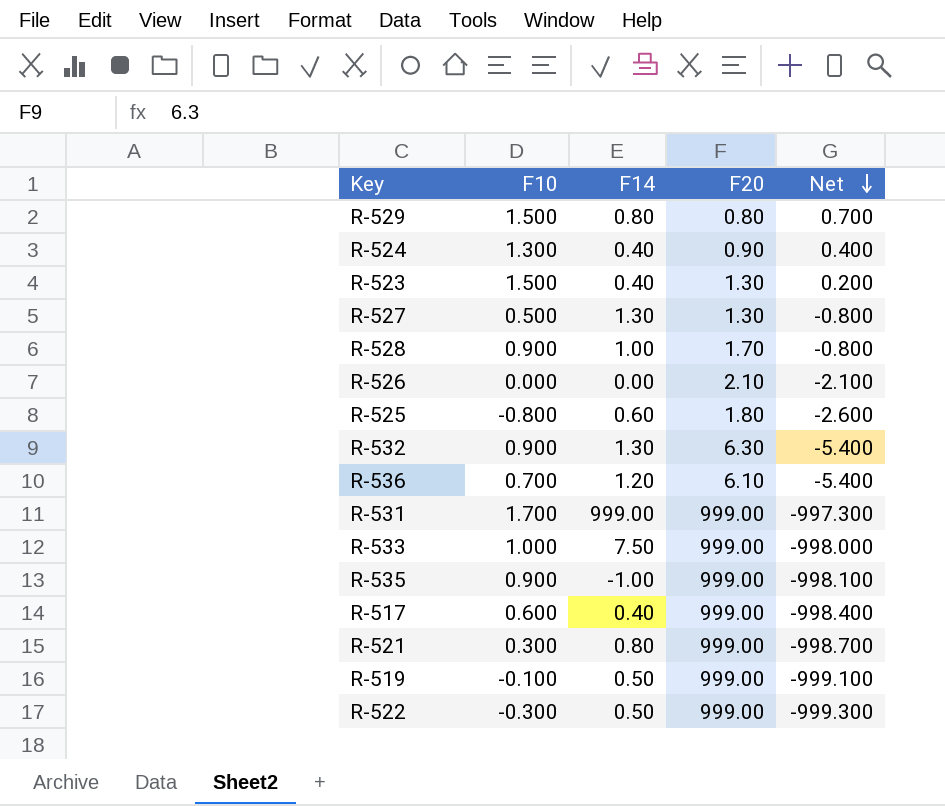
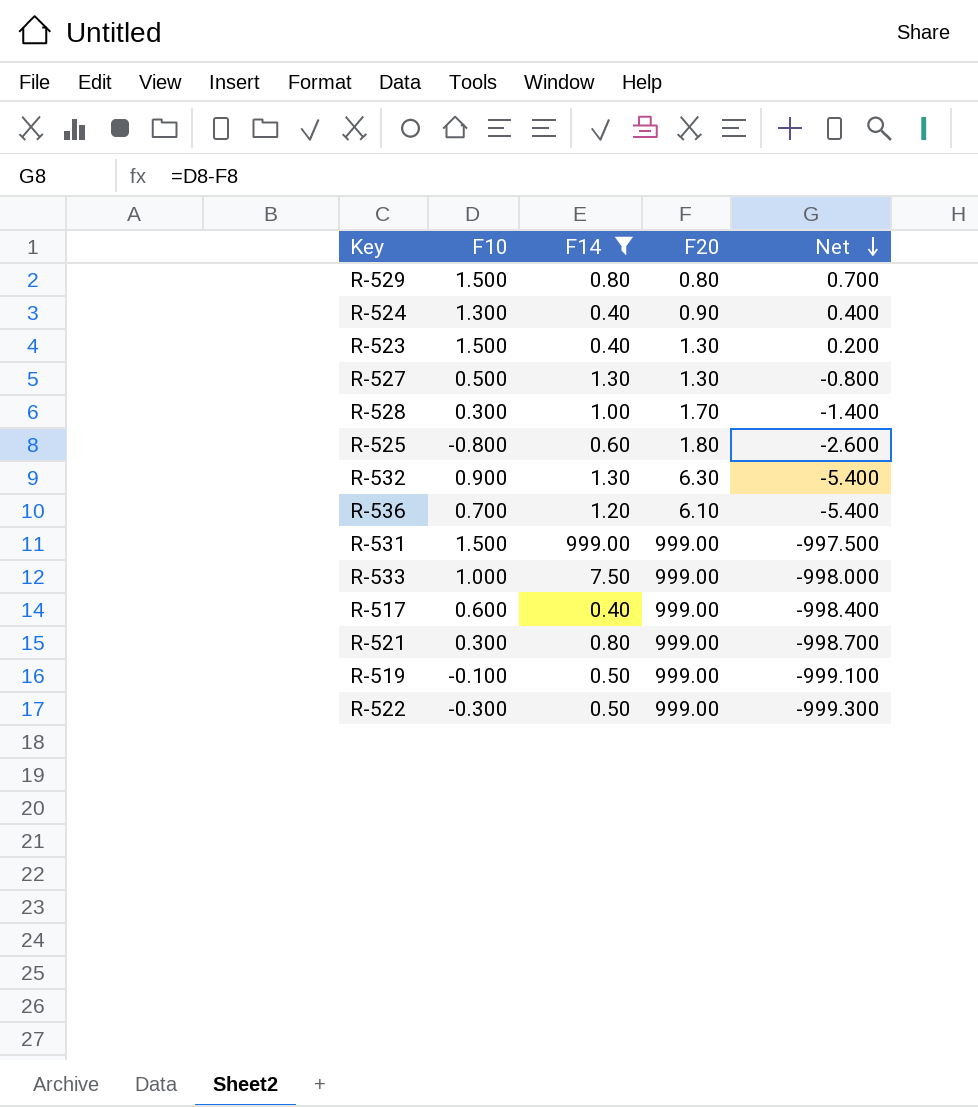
filter: none -> F14 >= 0.40
R-528 | F10: 0.900 -> 0.300
R-528 | Net: -0.800 -> -1.400
R-531 | F10: 1.700 -> 1.500
R-531 | Net: -997.300 -> -997.500

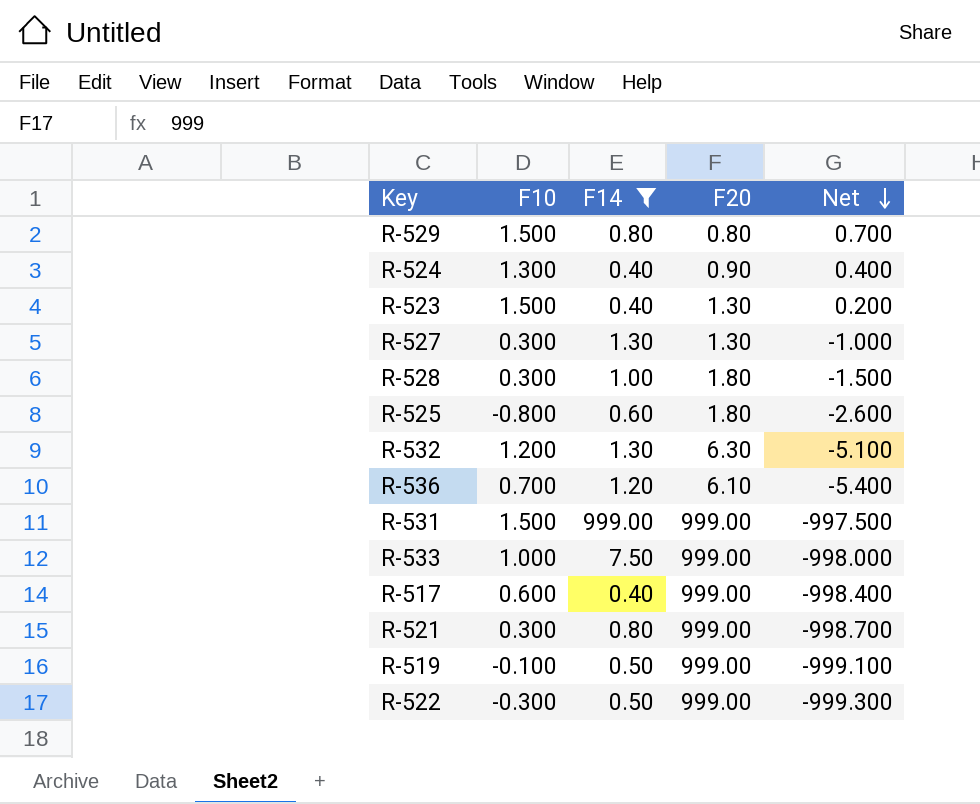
R-527 | F10: 0.500 -> 0.300
R-527 | Net: -0.800 -> -1.000
R-528 | F20: 1.70 -> 1.80
R-528 | Net: -1.400 -> -1.500
R-532 | F10: 0.900 -> 1.200
R-532 | Net: -5.400 -> -5.100

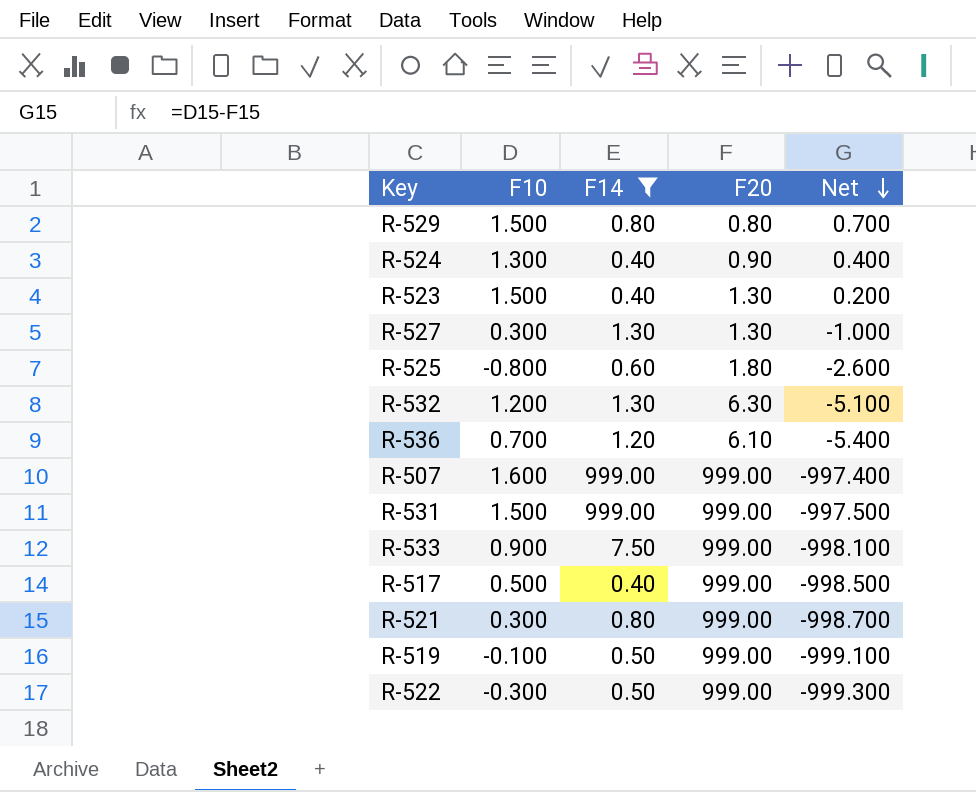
row R-528: 0.300 | 1.00 | 1.80 | -1.500 -> none
row R-507: none -> 1.600 | 999.00 | 999.00 | -997.400
R-533 | F10: 1.000 -> 0.900
R-533 | Net: -998.000 -> -998.100
R-517 | F10: 0.600 -> 0.500
R-517 | Net: -998.400 -> -998.500

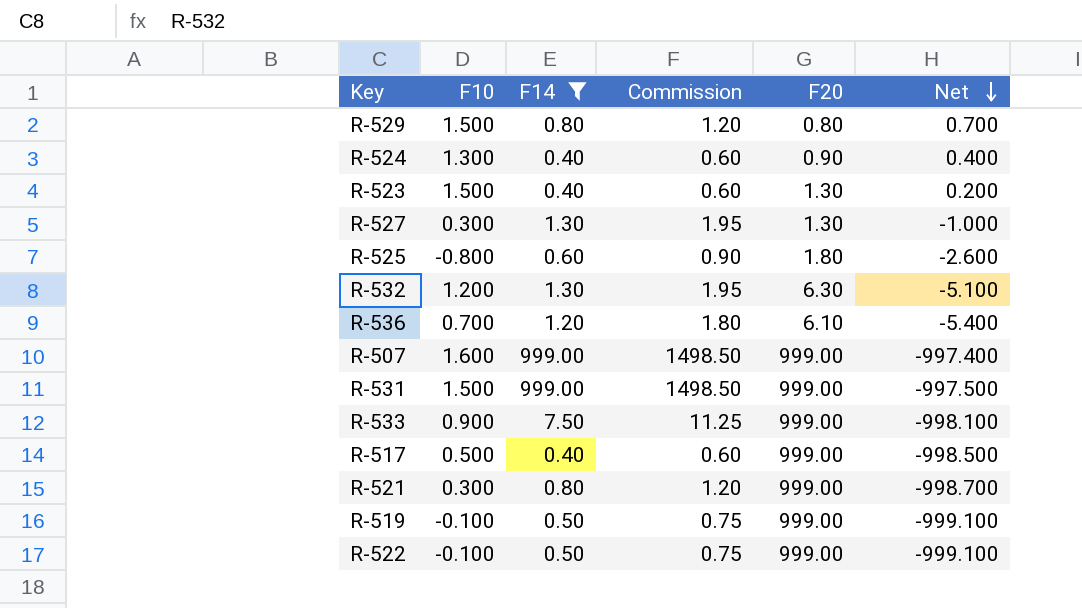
column Commission | formula: none -> [F14] * 1.5
R-522 | F10: -0.300 -> -0.100
R-522 | Net: -999.300 -> -999.100

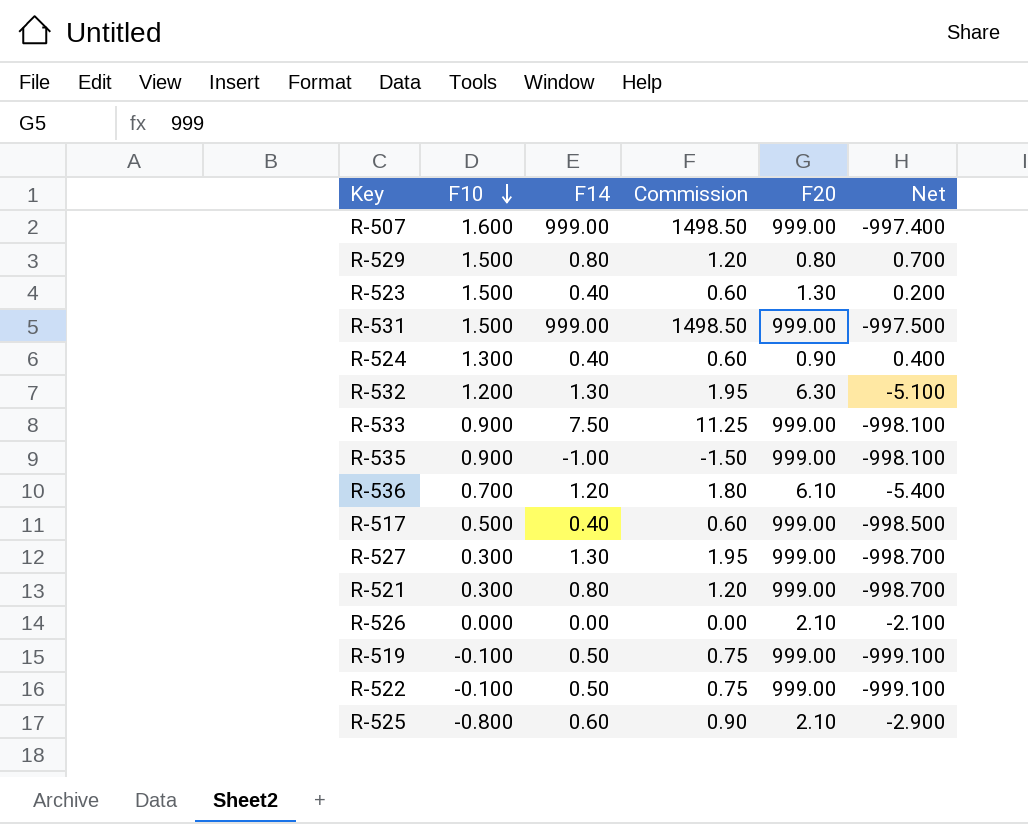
filter: F14 >= 0.40 -> none
row order: Net descending -> F10 descending
R-527 | F20: 1.30 -> 999.00
R-527 | Net: -1.000 -> -998.700
R-525 | F20: 1.80 -> 2.10
R-525 | Net: -2.600 -> -2.900

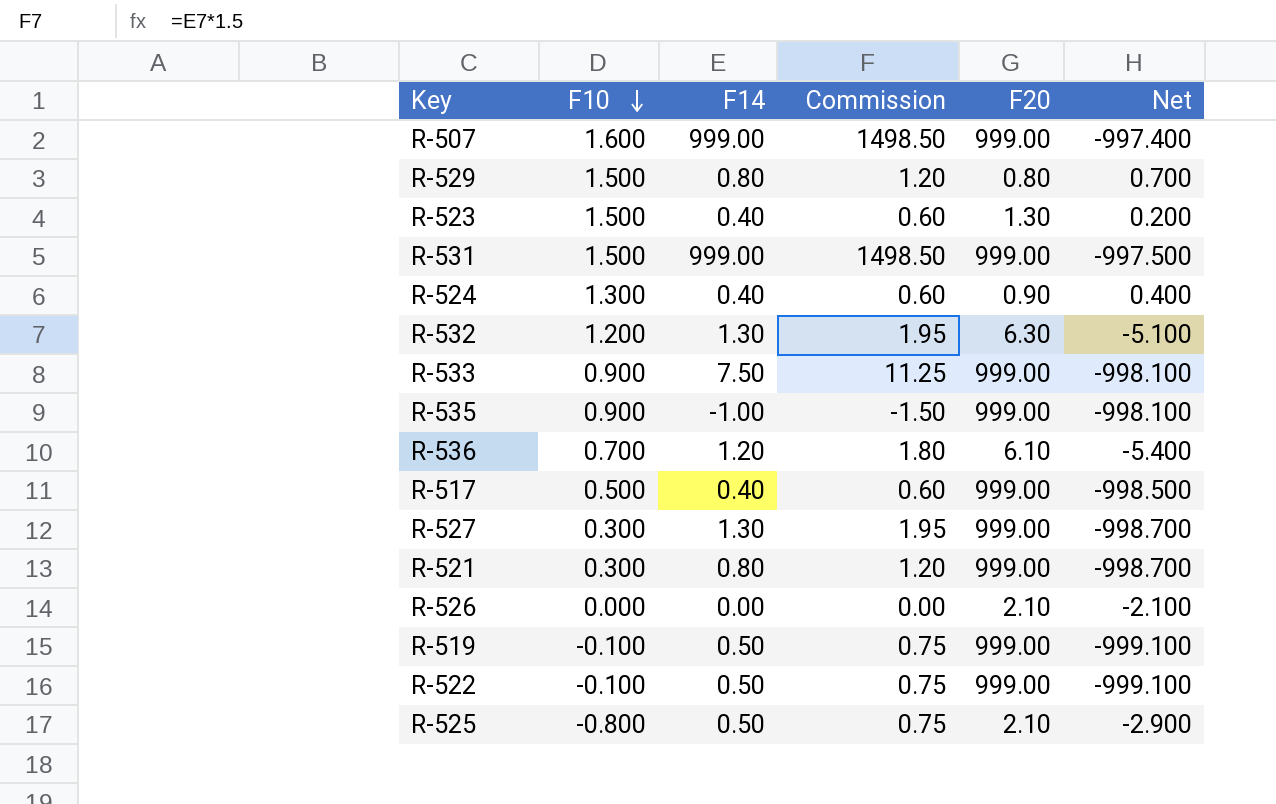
R-525 | F14: 0.60 -> 0.50
R-525 | Commission: 0.90 -> 0.75

